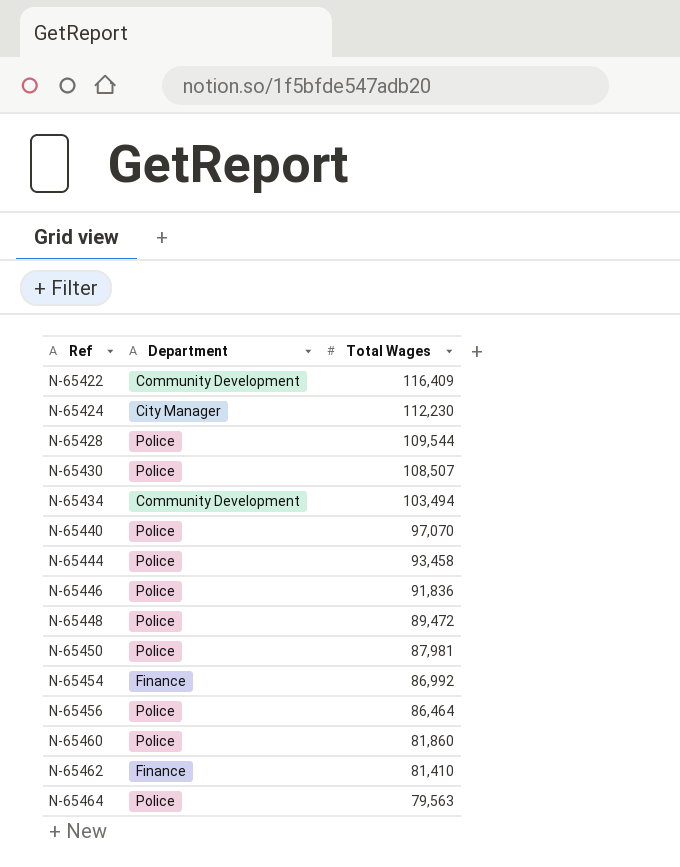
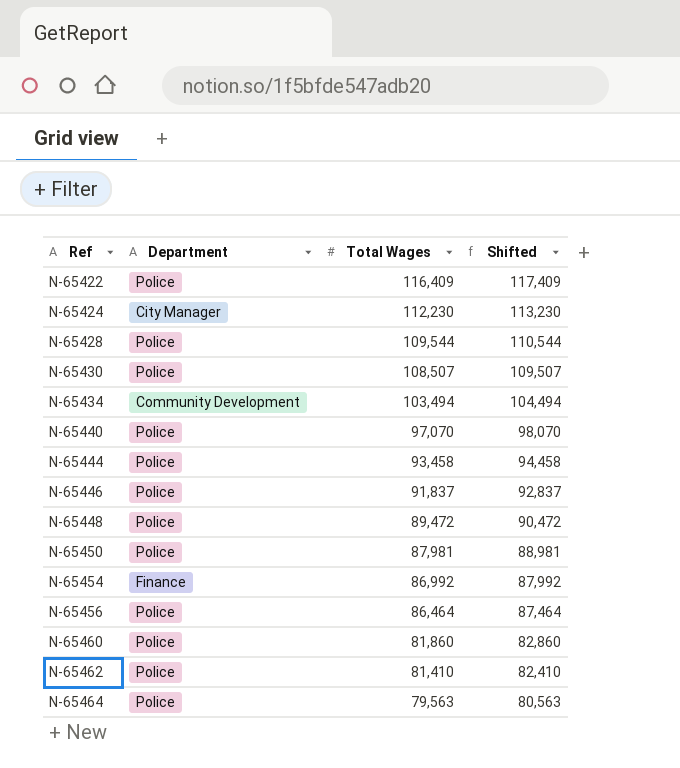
column Shifted | formula: none -> [Total Wages] + 1000
N-65422 | Department: Community Development -> Police
N-65446 | Total Wages: 91,836 -> 91,837
N-65462 | Department: Finance -> Police

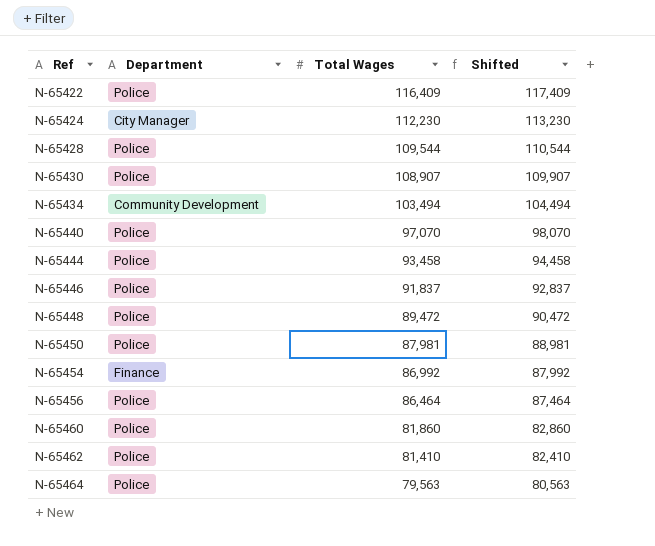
N-65430 | Total Wages: 108,507 -> 108,907
N-65430 | Shifted: 109,507 -> 109,907

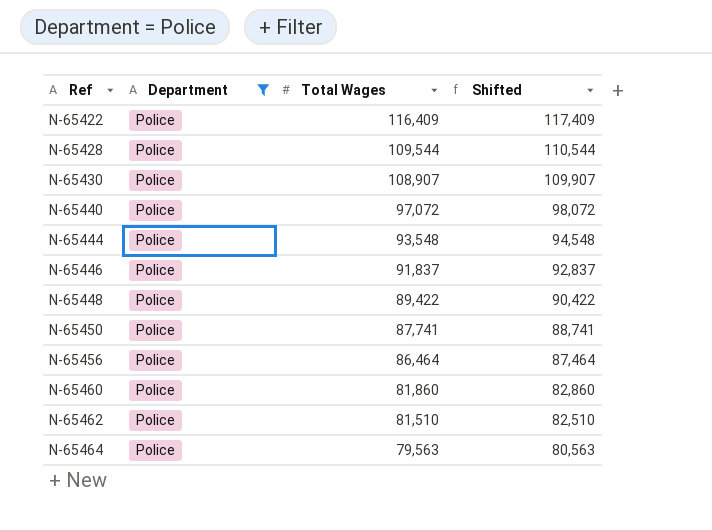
filter: none -> Department = Police
N-65440 | Total Wages: 97,070 -> 97,072
N-65440 | Shifted: 98,070 -> 98,072
N-65444 | Total Wages: 93,458 -> 93,548
N-65444 | Shifted: 94,458 -> 94,548
N-65448 | Total Wages: 89,472 -> 89,422
N-65448 | Shifted: 90,472 -> 90,422
N-65450 | Total Wages: 87,981 -> 87,741
N-65450 | Shifted: 88,981 -> 88,741
N-65462 | Total Wages: 81,410 -> 81,510
N-65462 | Shifted: 82,410 -> 82,510

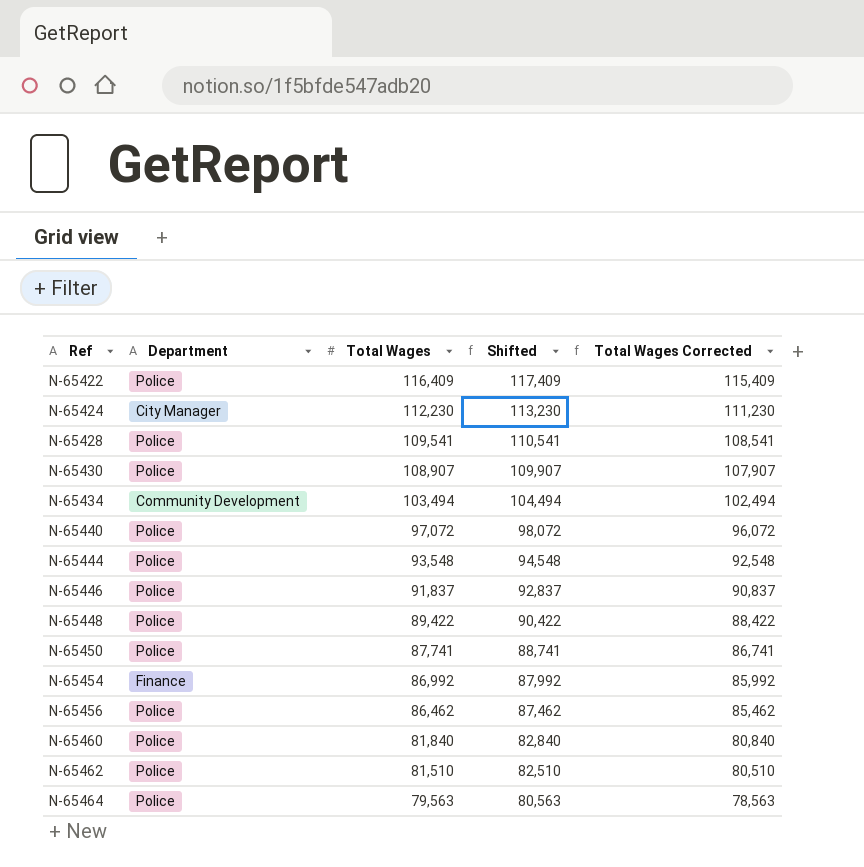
filter: Department = Police -> none
column Total Wages Corrected | formula: none -> [Total Wages] - 1000
N-65428 | Total Wages: 109,544 -> 109,541
N-65428 | Shifted: 110,544 -> 110,541
N-65456 | Total Wages: 86,464 -> 86,462
N-65456 | Shifted: 87,464 -> 87,462
N-65460 | Total Wages: 81,860 -> 81,840
N-65460 | Shifted: 82,860 -> 82,840

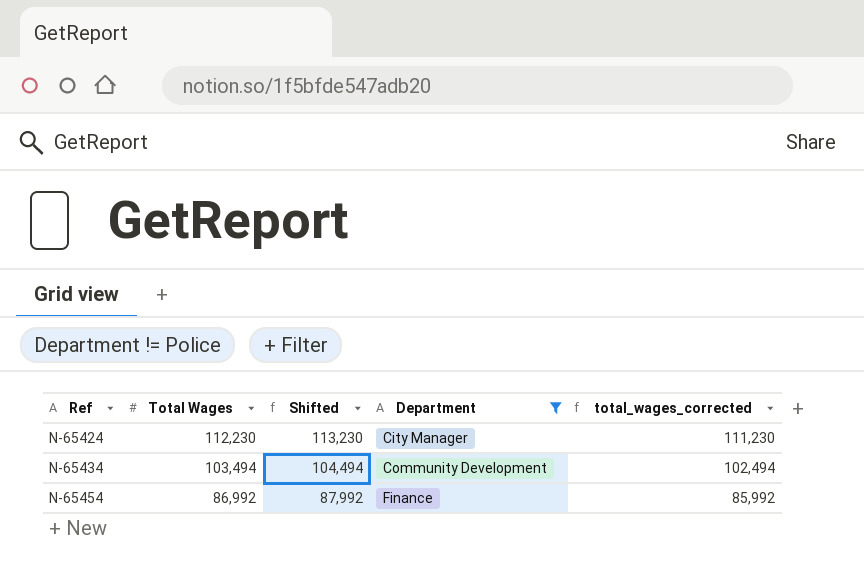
filter: none -> Department != Police
column Department | position: 2 -> 4
column name: Total Wages Corrected -> total_wages_corrected

